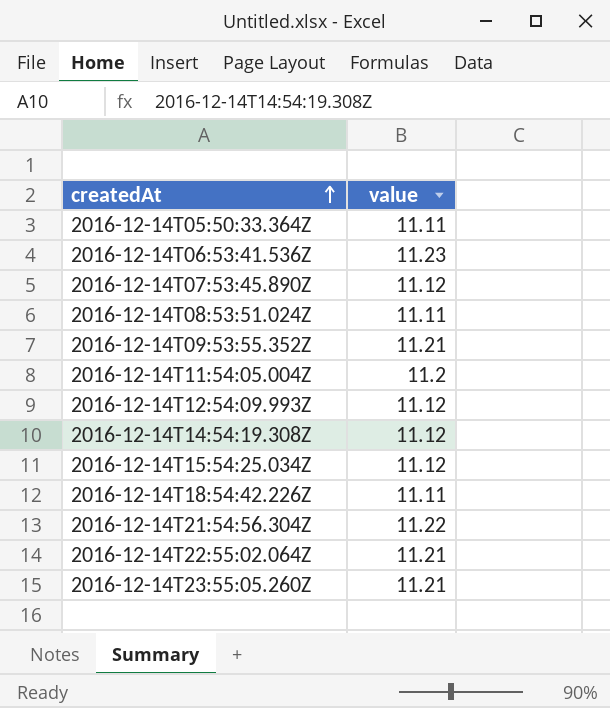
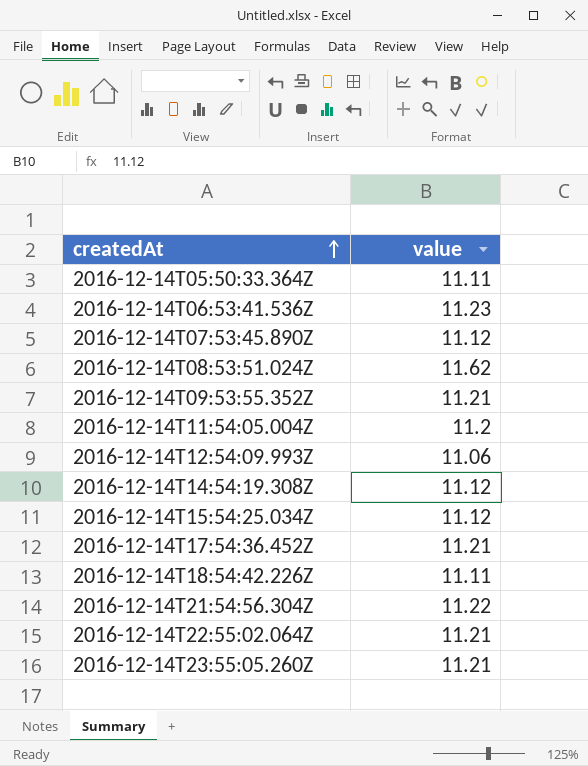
2016-12-14T08:53:51.024Z | value: 11.11 -> 11.62
2016-12-14T12:54:09.993Z | value: 11.12 -> 11.06
row 2016-12-14T17:54:36.452Z: none -> 11.21

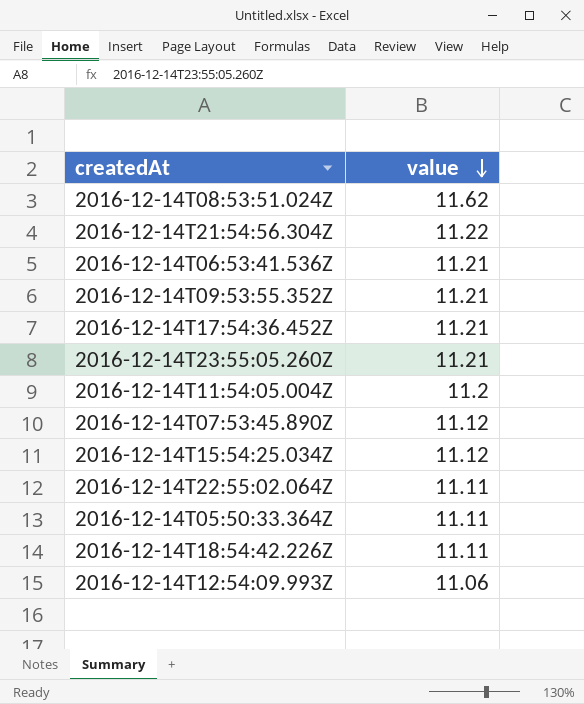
row order: createdAt ascending -> value descending
row 2016-12-14T14:54:19.308Z: 11.12 -> none
2016-12-14T06:53:41.536Z | value: 11.23 -> 11.21
2016-12-14T22:55:02.064Z | value: 11.21 -> 11.11

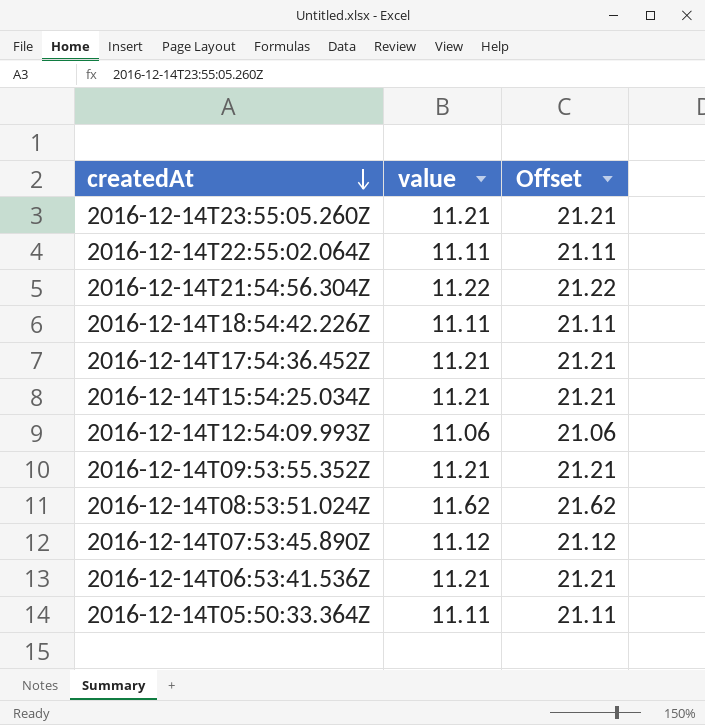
row order: value descending -> createdAt descending
column Offset | formula: none -> [value] + 10
row 2016-12-14T11:54:05.004Z: 11.2 -> none
2016-12-14T15:54:25.034Z | value: 11.12 -> 11.21

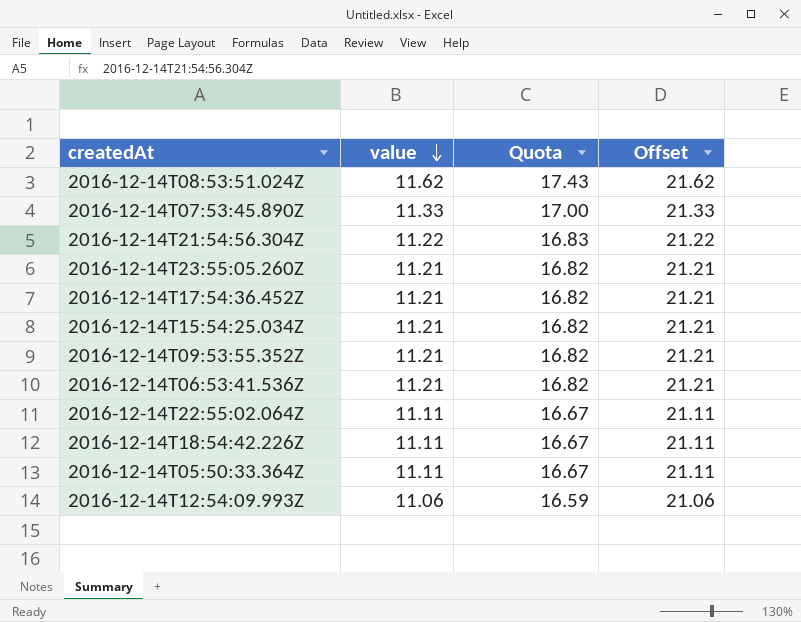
row order: createdAt descending -> value descending
column Quota | formula: none -> [value] * 1.5
2016-12-14T07:53:45.890Z | value: 11.12 -> 11.33
2016-12-14T07:53:45.890Z | Offset: 21.12 -> 21.33

